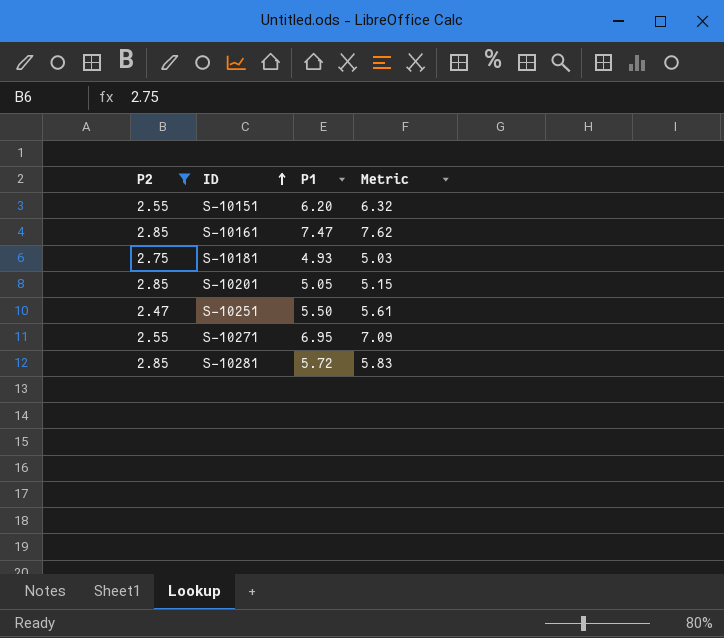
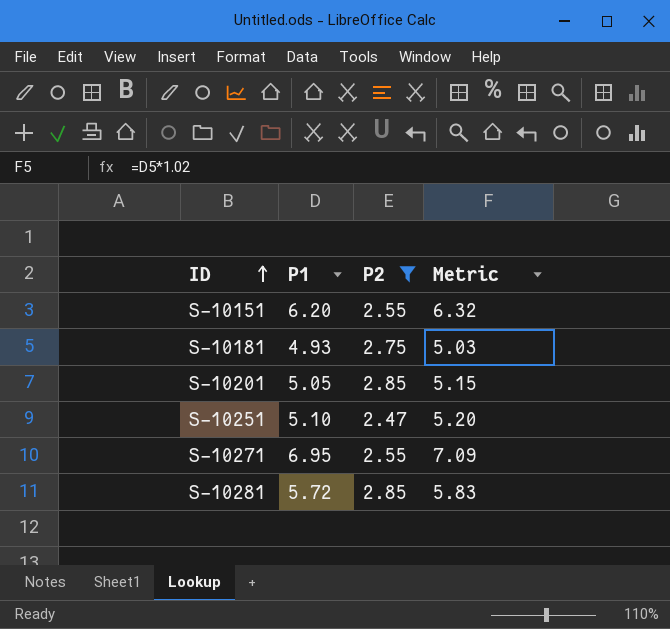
column P2 | position: 1 -> 3
row S-10161: 2.85 | 7.47 | 7.62 -> none
S-10251 | P1: 5.50 -> 5.10
S-10251 | Metric: 5.61 -> 5.20

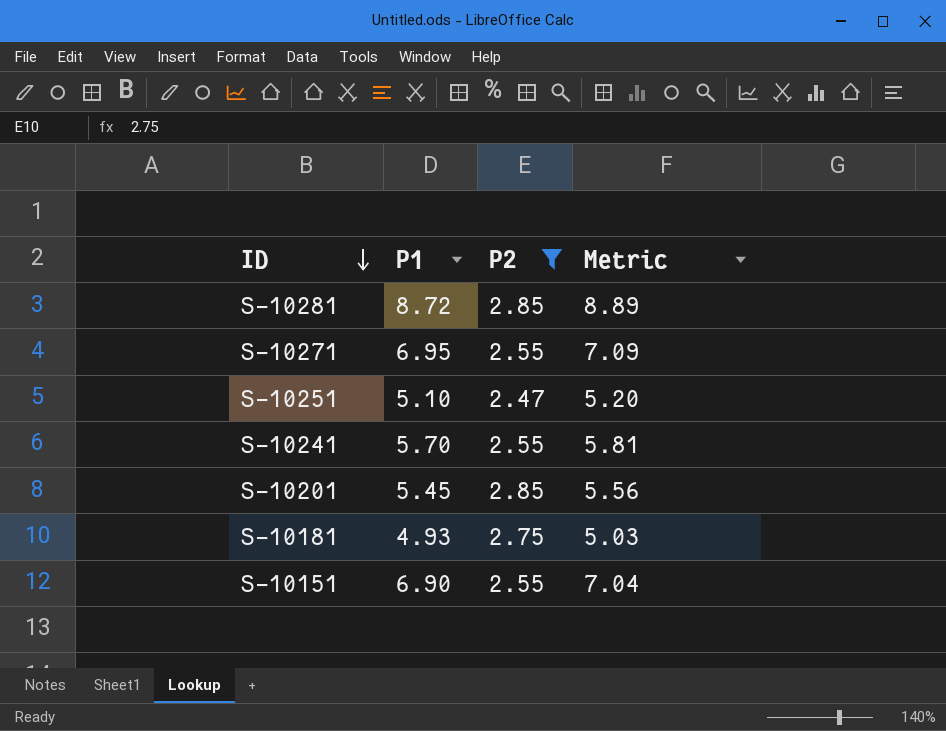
row order: ID ascending -> ID descending
S-10281 | P1: 5.72 -> 8.72
S-10281 | Metric: 5.83 -> 8.89
row S-10241: none -> 5.70 | 2.55 | 5.81
S-10201 | P1: 5.05 -> 5.45
S-10201 | Metric: 5.15 -> 5.56
S-10151 | P1: 6.20 -> 6.90
S-10151 | Metric: 6.32 -> 7.04

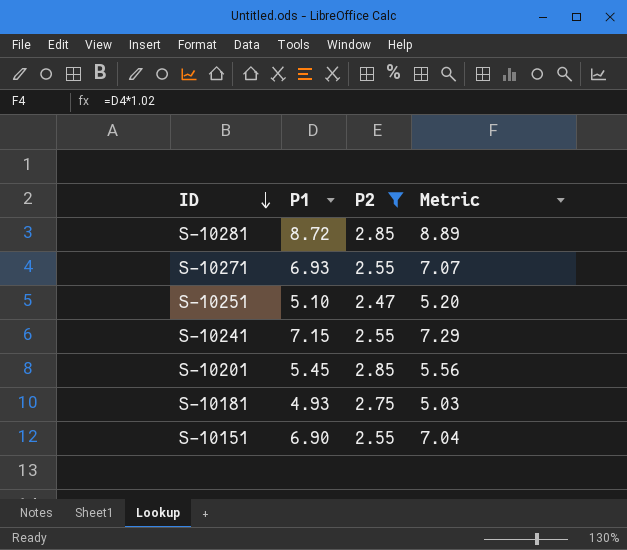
S-10271 | P1: 6.95 -> 6.93
S-10271 | Metric: 7.09 -> 7.07
S-10241 | P1: 5.70 -> 7.15
S-10241 | Metric: 5.81 -> 7.29

